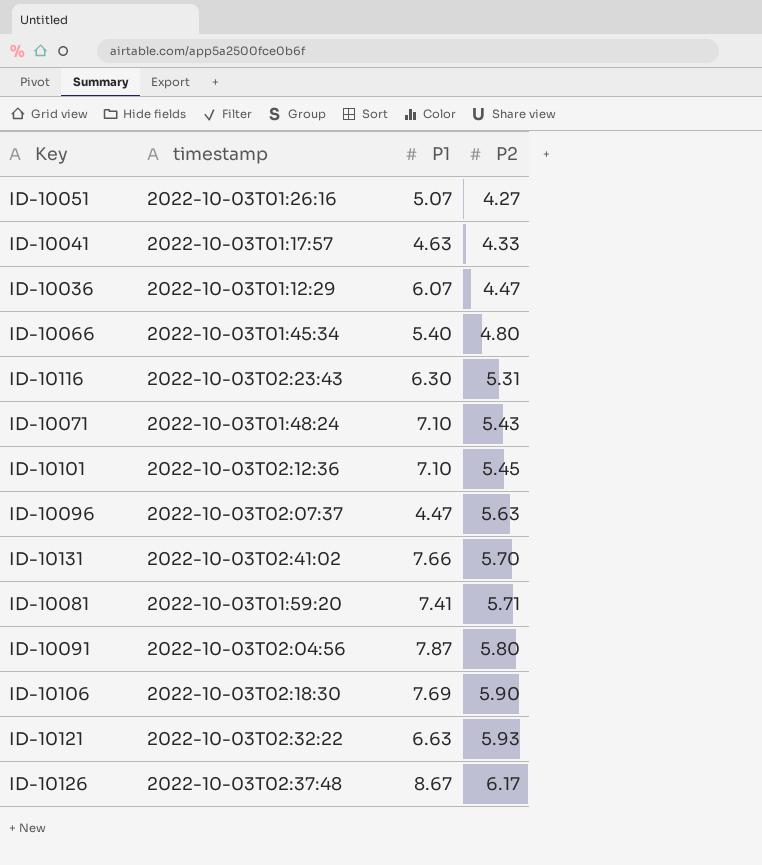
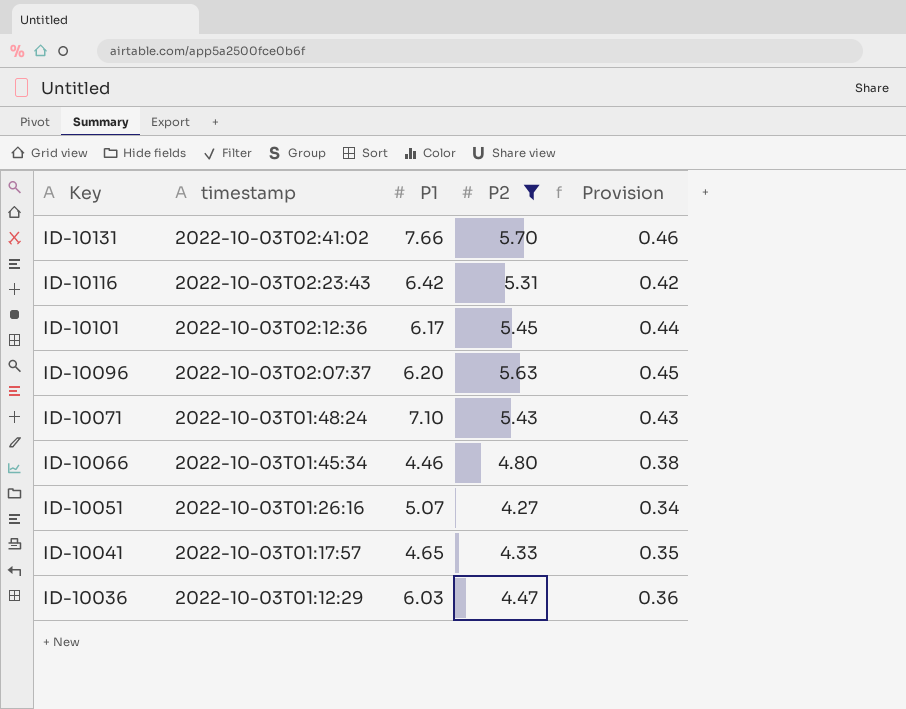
filter: none -> P2 <= 5.70
row order: P2 ascending -> Key descending
column Provision | formula: none -> [P2] * 0.08
ID-10116 | P1: 6.30 -> 6.42
ID-10101 | P1: 7.10 -> 6.17
ID-10096 | P1: 4.47 -> 6.20
ID-10066 | P1: 5.40 -> 4.46
ID-10041 | P1: 4.63 -> 4.65
ID-10036 | P1: 6.07 -> 6.03

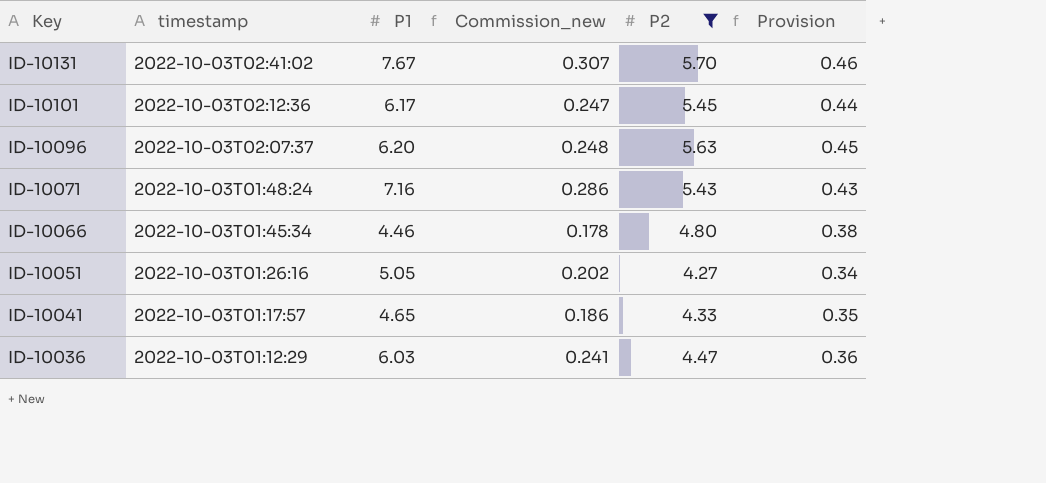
column Commission_new | formula: none -> [P1] * 0.04
row ID-10116: 2022-10-03T02:23:43 | 6.42 | 5.31 | 0.42 -> none
ID-10131 | P1: 7.66 -> 7.67
ID-10071 | P1: 7.10 -> 7.16
ID-10051 | P1: 5.07 -> 5.05

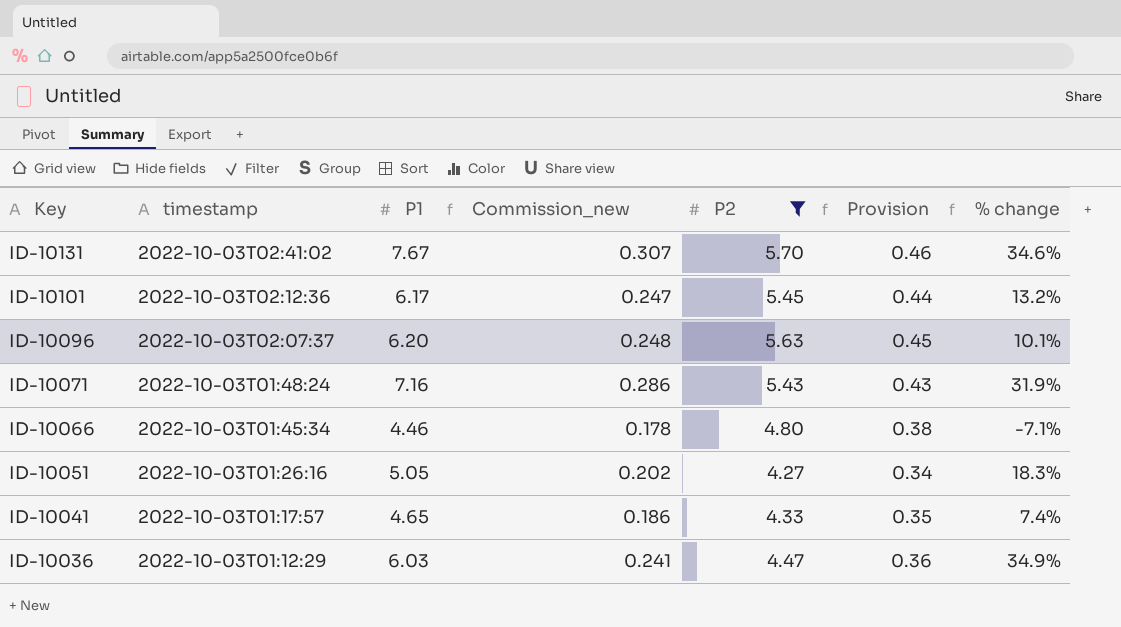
column % change | formula: none -> ([P1] - [P2]) / [P2]

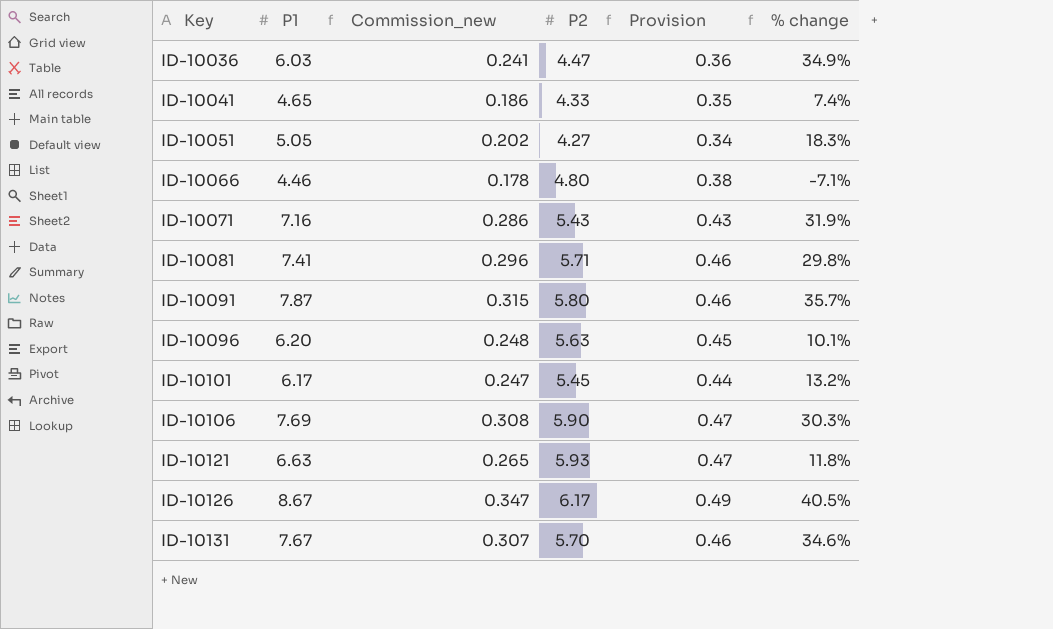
filter: P2 <= 5.70 -> none
row order: Key descending -> Key ascending
column timestamp | position: 2 -> none

